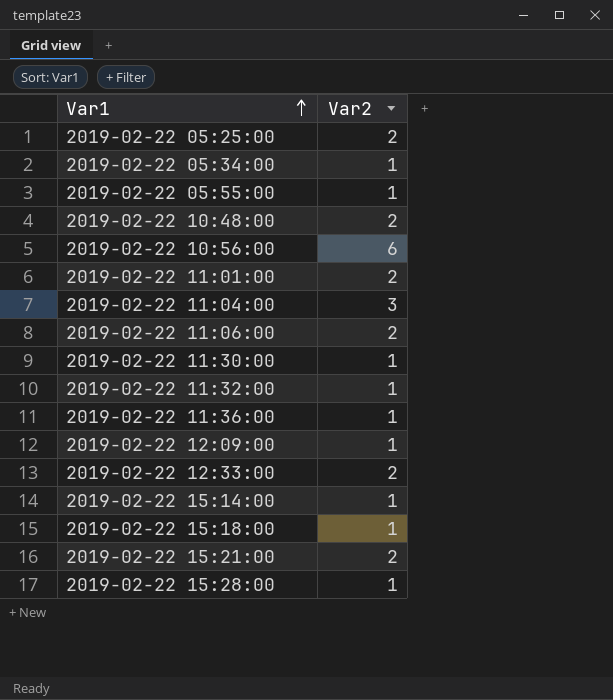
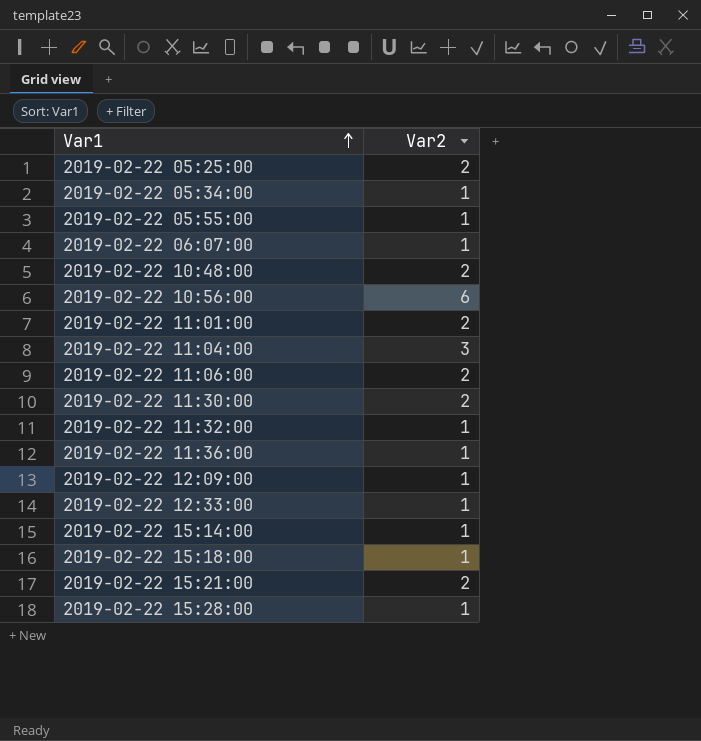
row 2019-02-22 06:07:00: none -> 1
2019-02-22 11:30:00 | Var2: 1 -> 2
2019-02-22 12:33:00 | Var2: 2 -> 1

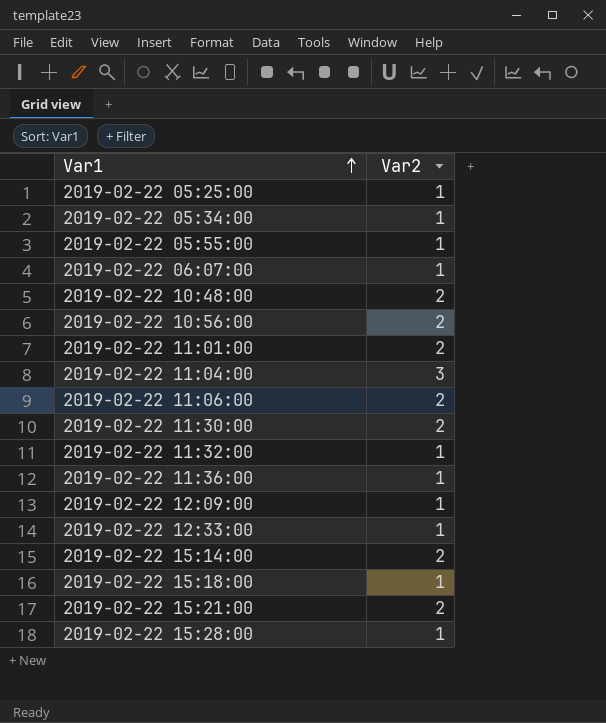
2019-02-22 05:25:00 | Var2: 2 -> 1
2019-02-22 10:56:00 | Var2: 6 -> 2
2019-02-22 15:14:00 | Var2: 1 -> 2

